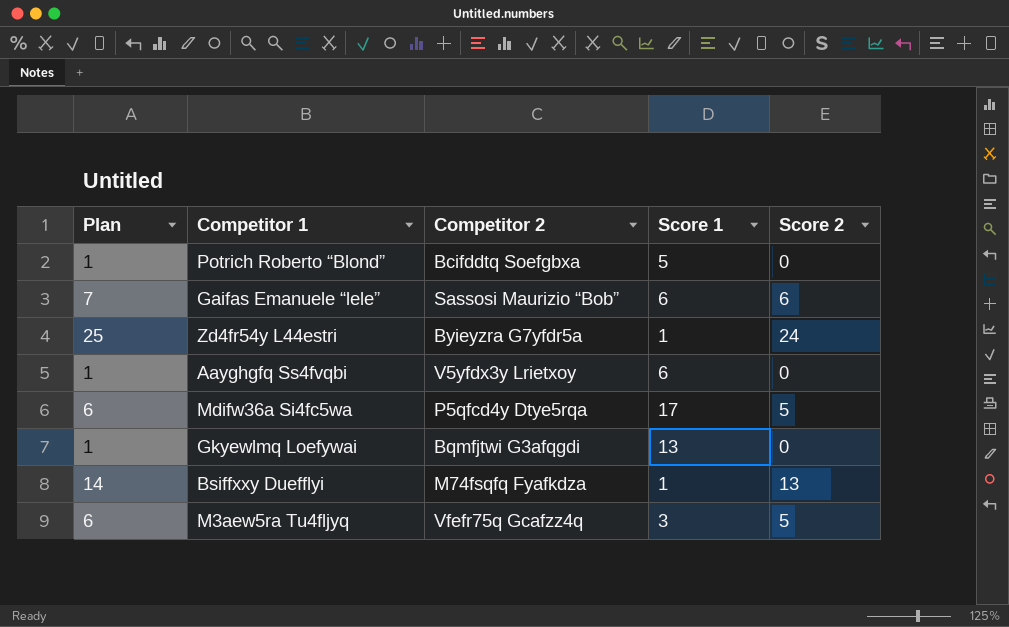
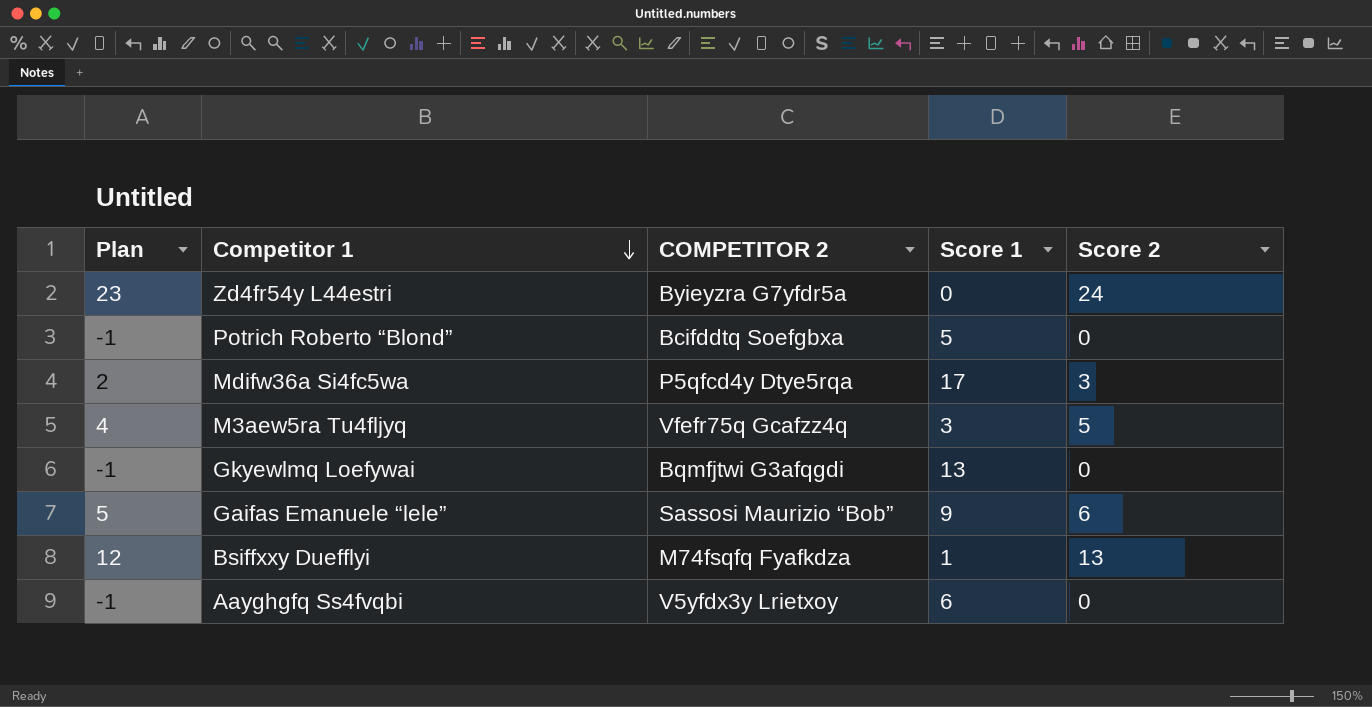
row order: none -> Competitor 1 descending
column Plan | formula: [Score 2] + 1 -> [Score 2] - 1
column name: Competitor 2 -> COMPETITOR 2
Zd4fr54y L44estri | Score 1: 1 -> 0
Mdifw36a Si4fc5wa | Score 2: 5 -> 3
Gaifas Emanuele “lele” | Score 1: 6 -> 9

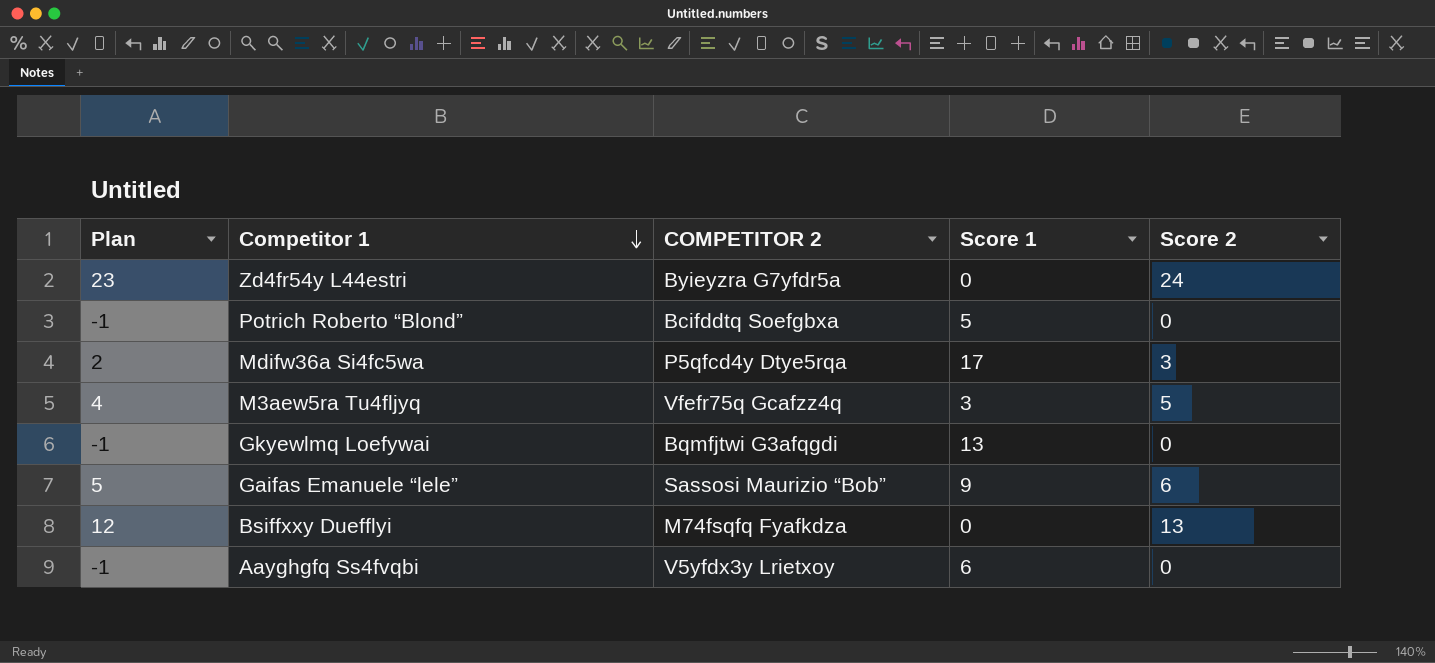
Bsiffxxy Duefflyi | Score 1: 1 -> 0

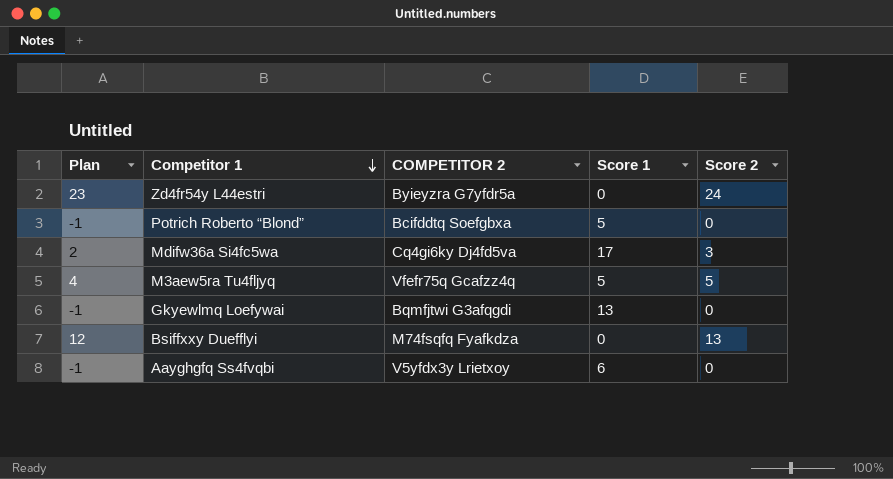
row Gaifas Emanuele “lele”: 5 | Sassosi Maurizio “Bob” | 9 | 6 -> none
Mdifw36a Si4fc5wa | COMPETITOR 2: P5qfcd4y Dtye5rqa -> Cq4gi6ky Dj4fd5va
M3aew5ra Tu4fljyq | Score 1: 3 -> 5

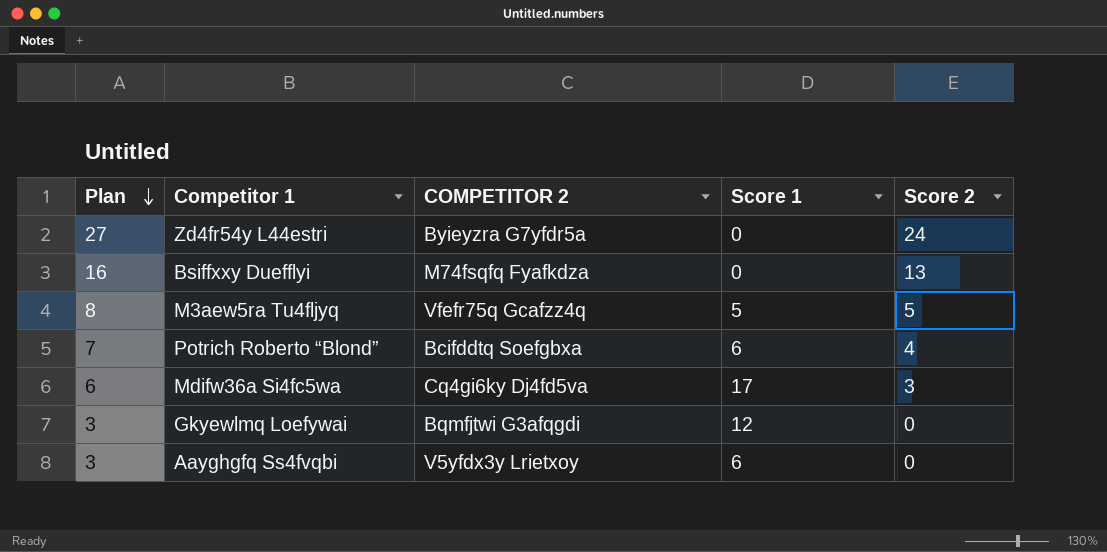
row order: Competitor 1 descending -> Plan descending
column Plan | formula: [Score 2] - 1 -> [Score 2] + 3
Potrich Roberto “Blond” | Score 1: 5 -> 6
Potrich Roberto “Blond” | Score 2: 0 -> 4
Gkyewlmq Loefywai | Score 1: 13 -> 12

